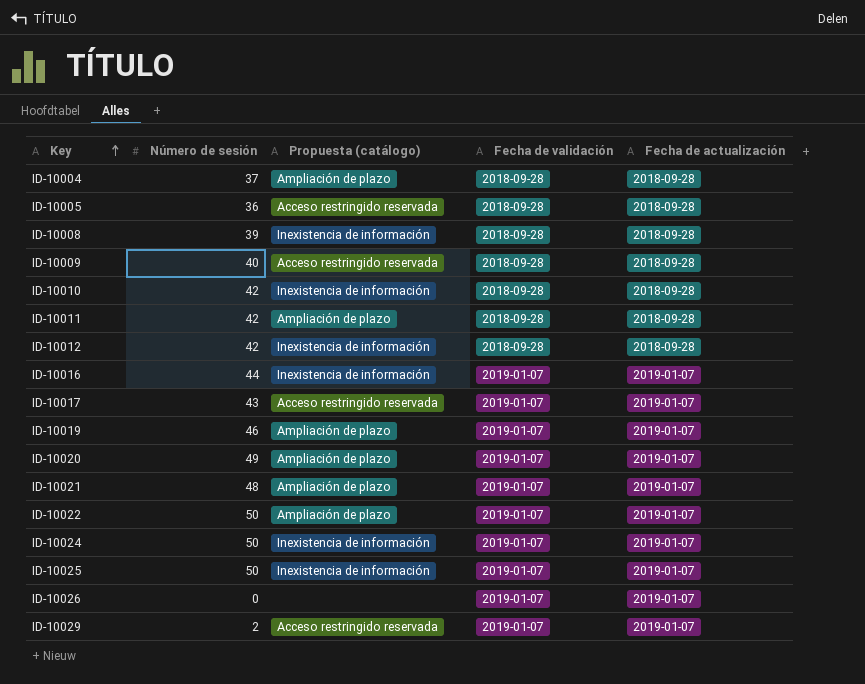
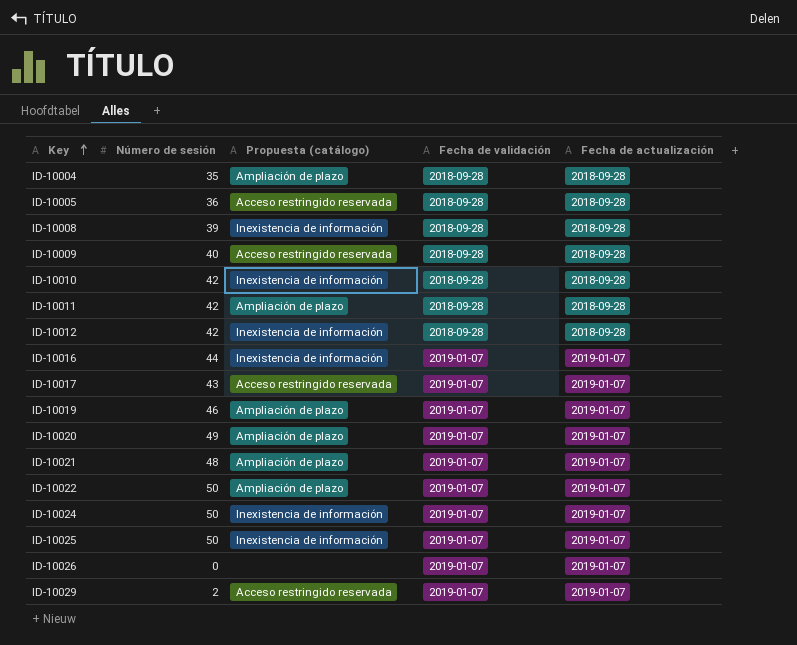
ID-10004 | Número de sesión: 37 -> 35

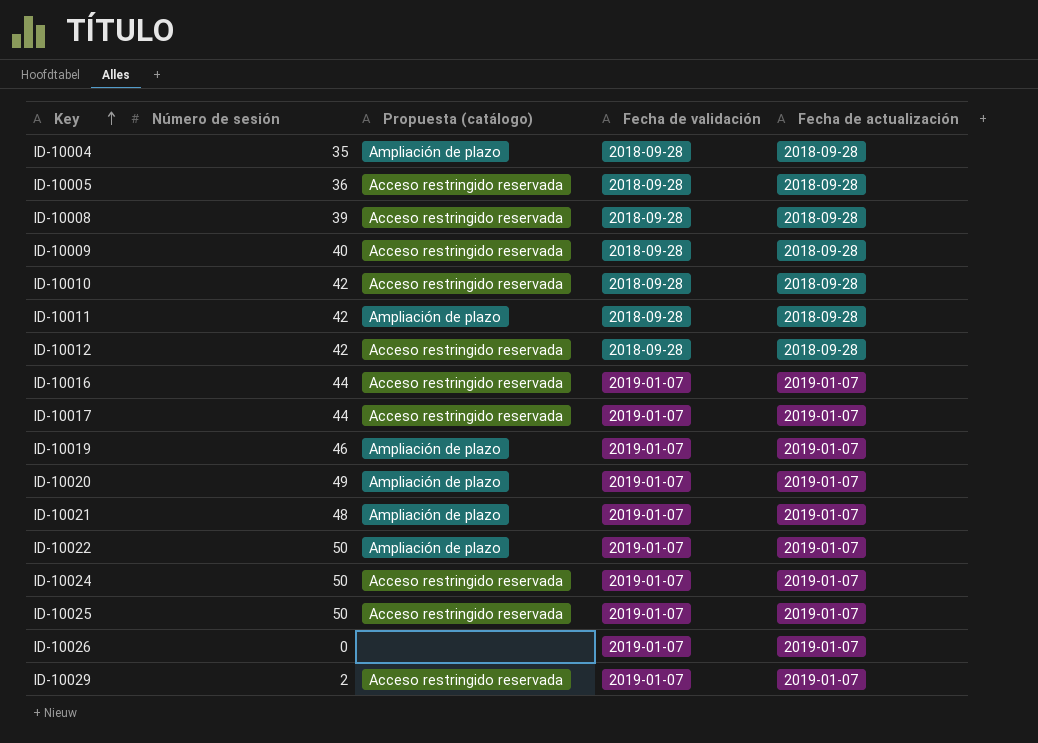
ID-10008 | Propuesta (catálogo): Inexistencia de información -> Acceso restringido reservada
ID-10010 | Propuesta (catálogo): Inexistencia de información -> Acceso restringido reservada
ID-10012 | Propuesta (catálogo): Inexistencia de información -> Acceso restringido reservada
ID-10016 | Propuesta (catálogo): Inexistencia de información -> Acceso restringido reservada
ID-10017 | Número de sesión: 43 -> 44
ID-10024 | Propuesta (catálogo): Inexistencia de información -> Acceso restringido reservada
ID-10025 | Propuesta (catálogo): Inexistencia de información -> Acceso restringido reservada

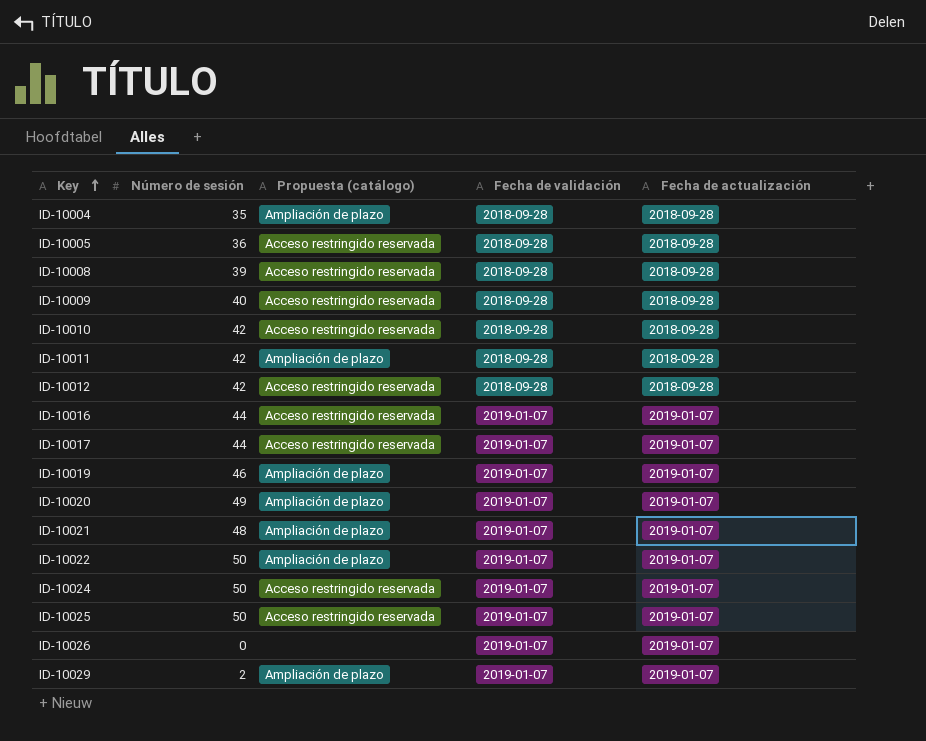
ID-10029 | Propuesta (catálogo): Acceso restringido reservada -> Ampliación de plazo

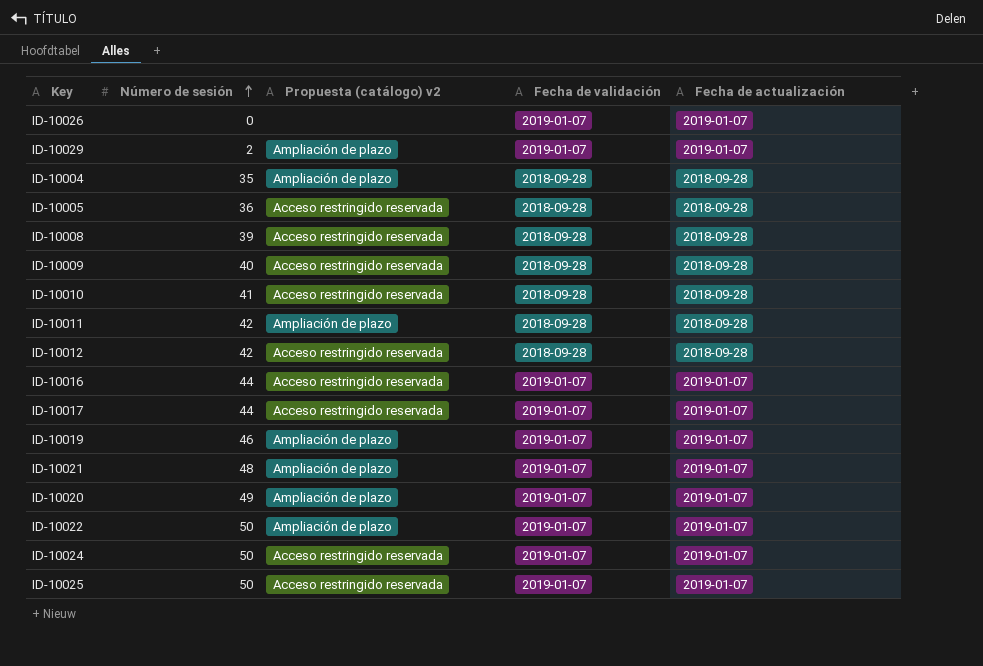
row order: Key ascending -> Número de sesión ascending
column name: Propuesta (catálogo) -> Propuesta (catálogo) v2
ID-10010 | Número de sesión: 42 -> 41

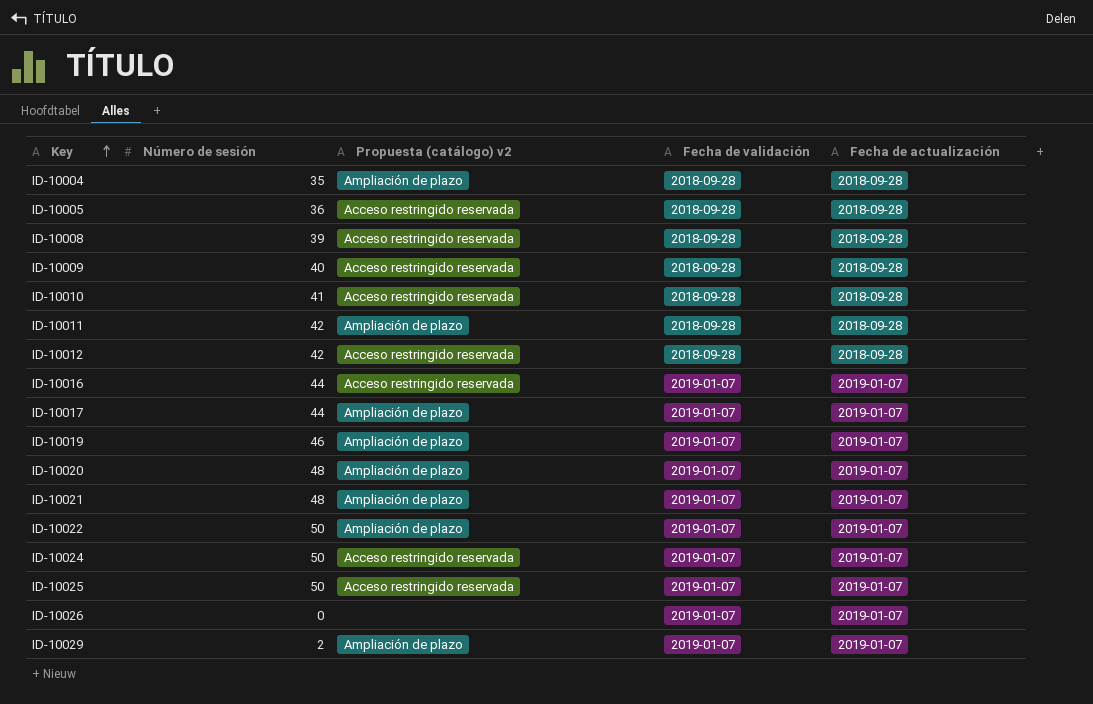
row order: Número de sesión ascending -> Key ascending
ID-10017 | Propuesta (catálogo) v2: Acceso restringido reservada -> Ampliación de plazo
ID-10020 | Número de sesión: 49 -> 48

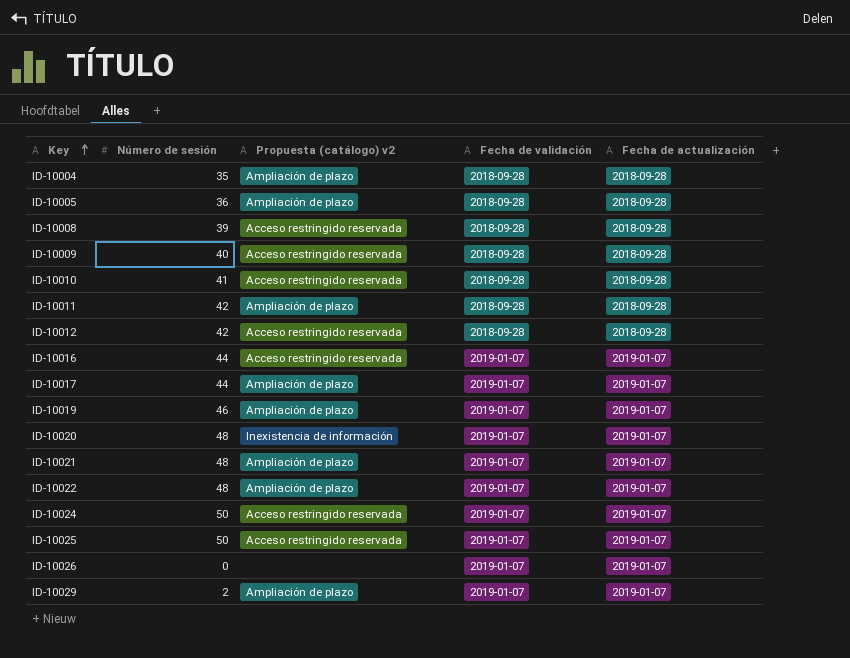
ID-10005 | Propuesta (catálogo) v2: Acceso restringido reservada -> Ampliación de plazo
ID-10020 | Propuesta (catálogo) v2: Ampliación de plazo -> Inexistencia de información
ID-10022 | Número de sesión: 50 -> 48

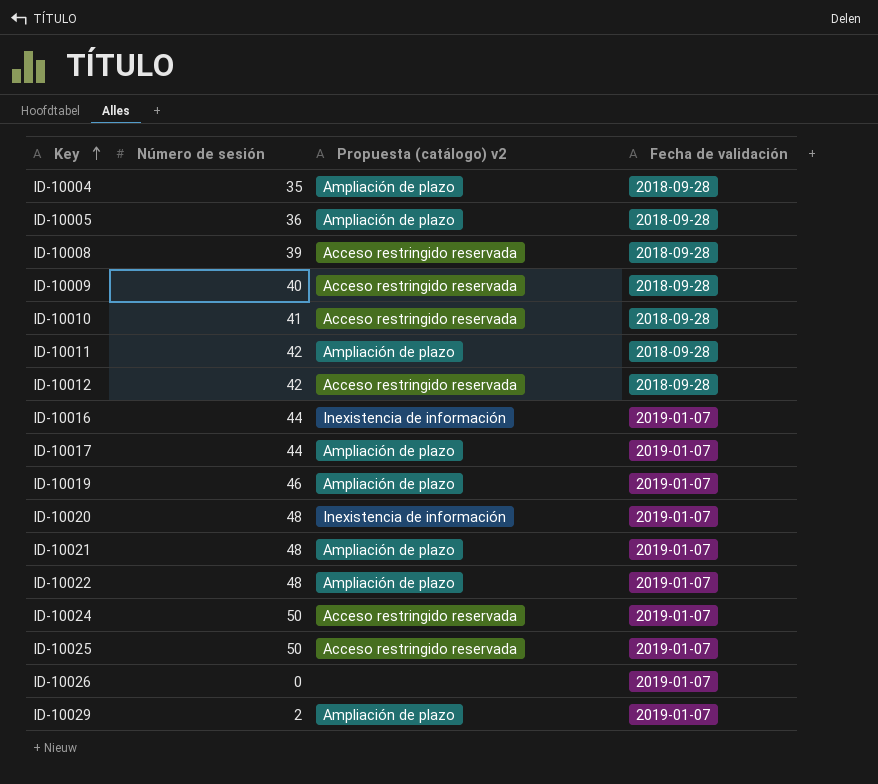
column Fecha de actualización | position: 5 -> none
ID-10016 | Propuesta (catálogo) v2: Acceso restringido reservada -> Inexistencia de información

